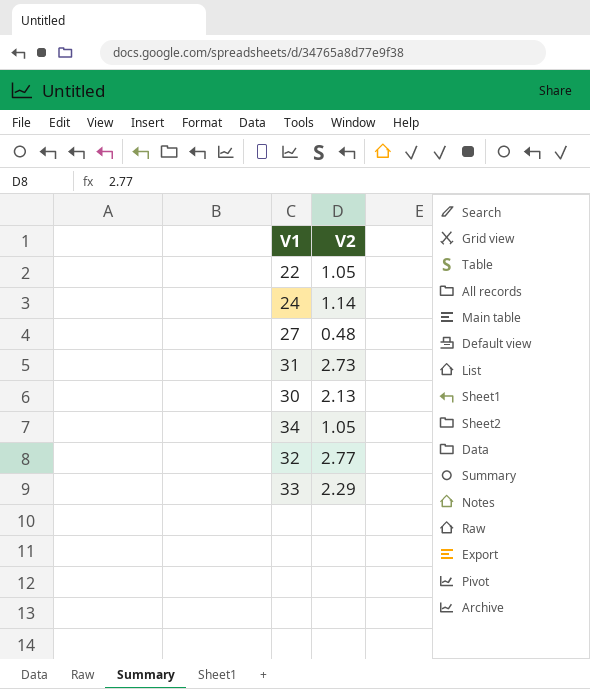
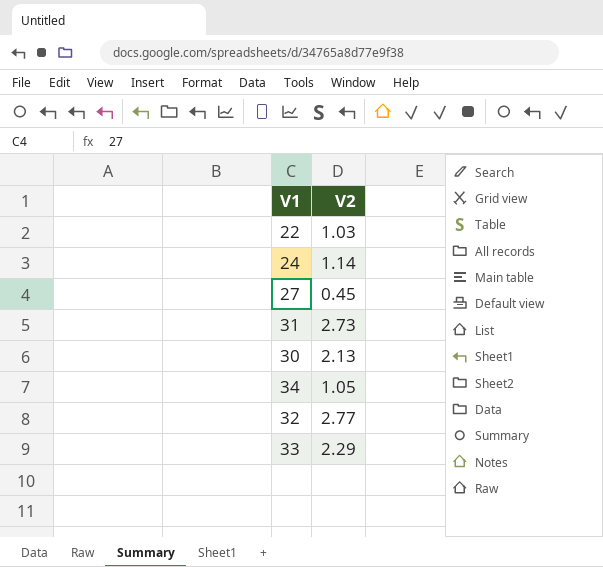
22 | V2: 1.05 -> 1.03
27 | V2: 0.48 -> 0.45

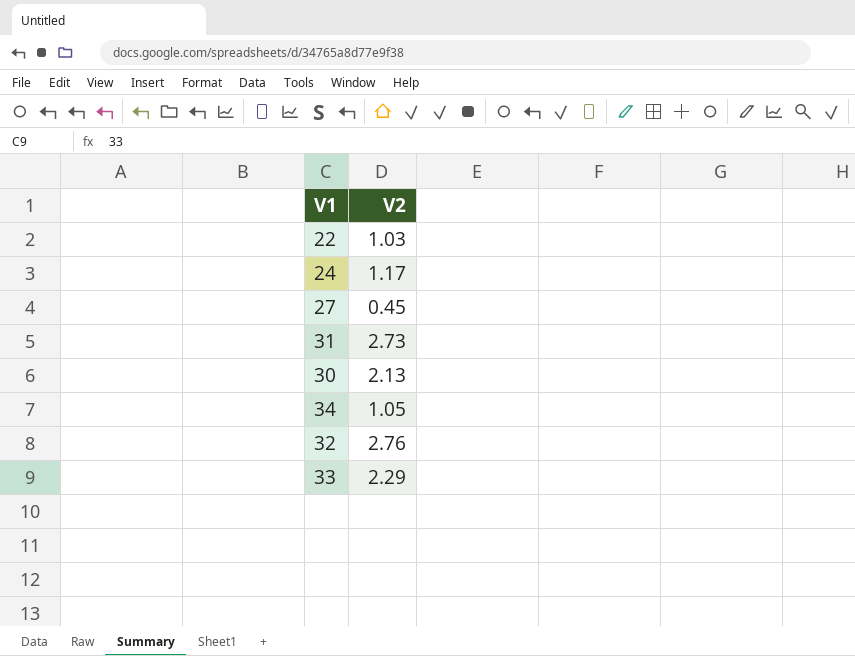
24 | V2: 1.14 -> 1.17
32 | V2: 2.77 -> 2.76

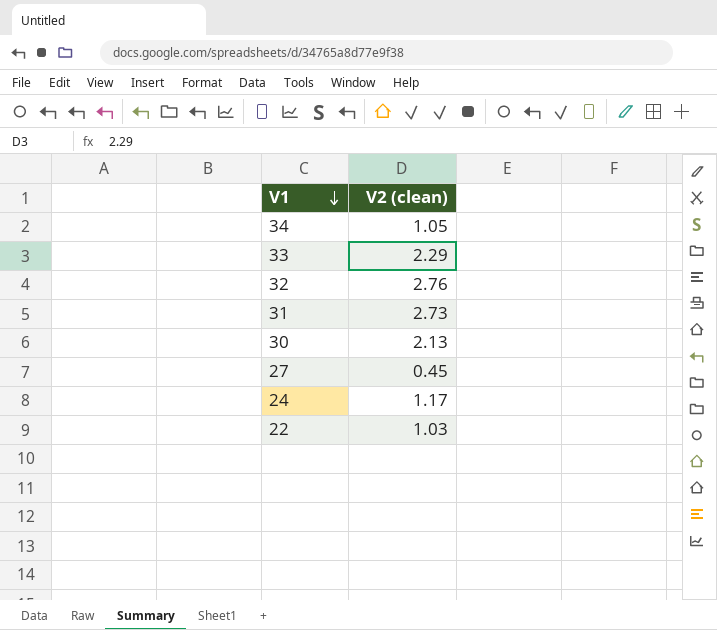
row order: none -> V1 descending
column name: V2 -> V2 (clean)

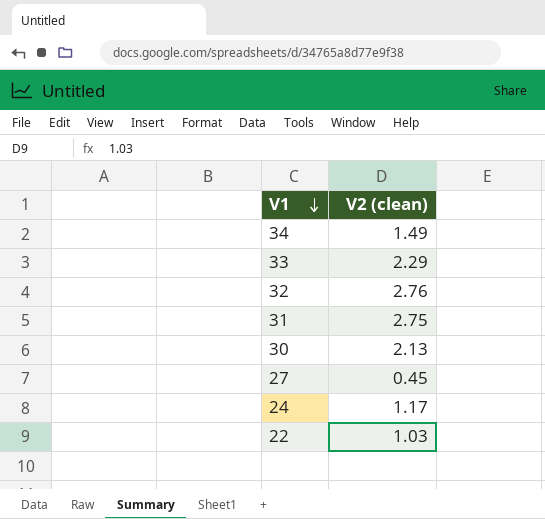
34 | V2 (clean): 1.05 -> 1.49
31 | V2 (clean): 2.73 -> 2.75

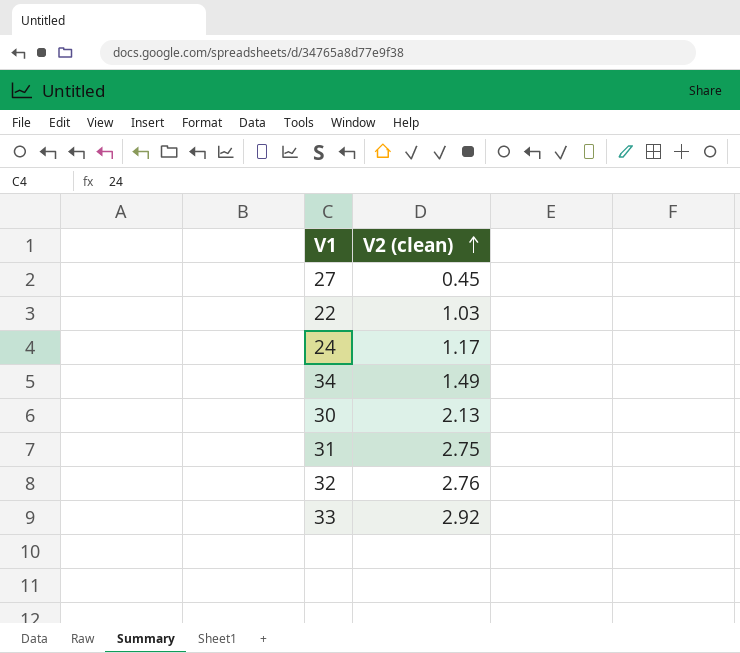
row order: V1 descending -> V2 (clean) ascending
33 | V2 (clean): 2.29 -> 2.92

